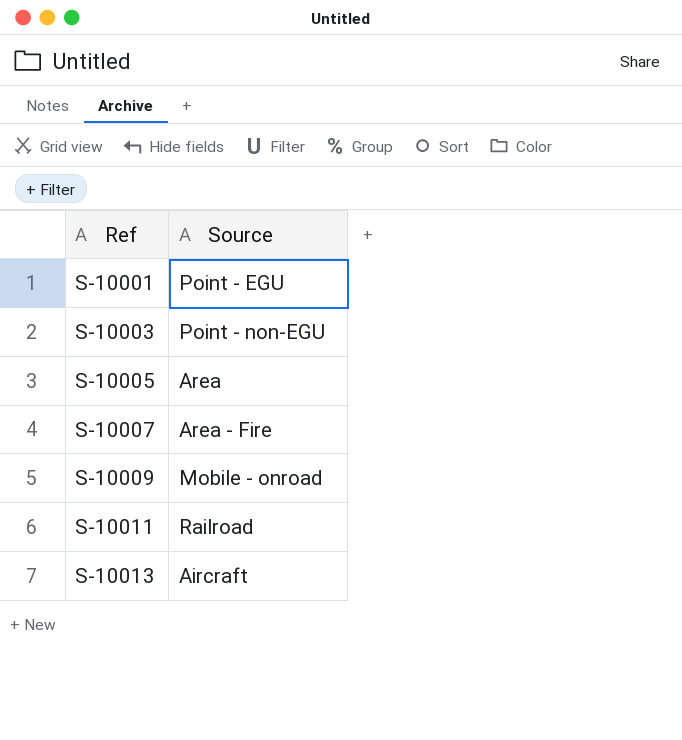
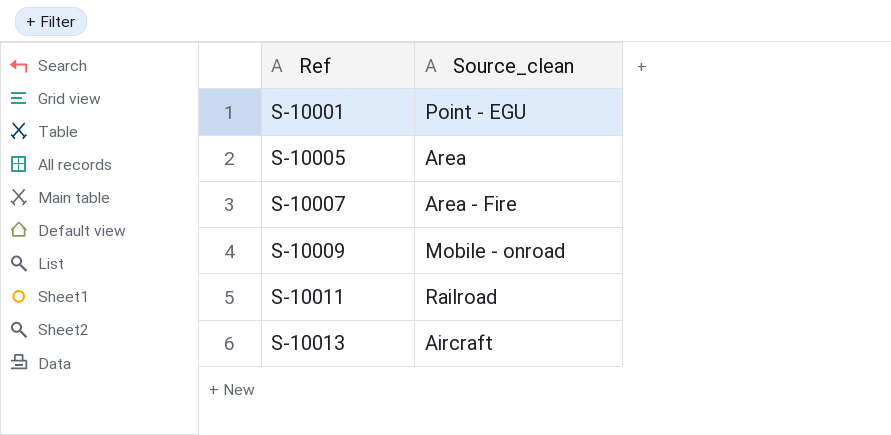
column name: Source -> Source_clean
row S-10003: Point - non-EGU -> none

